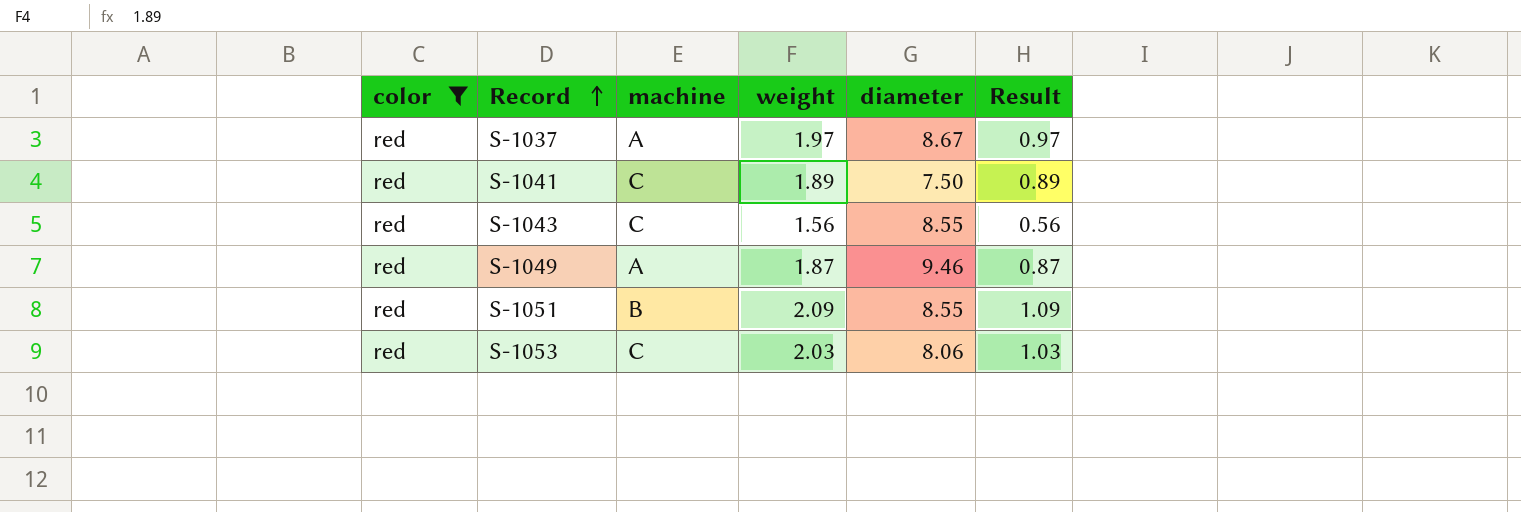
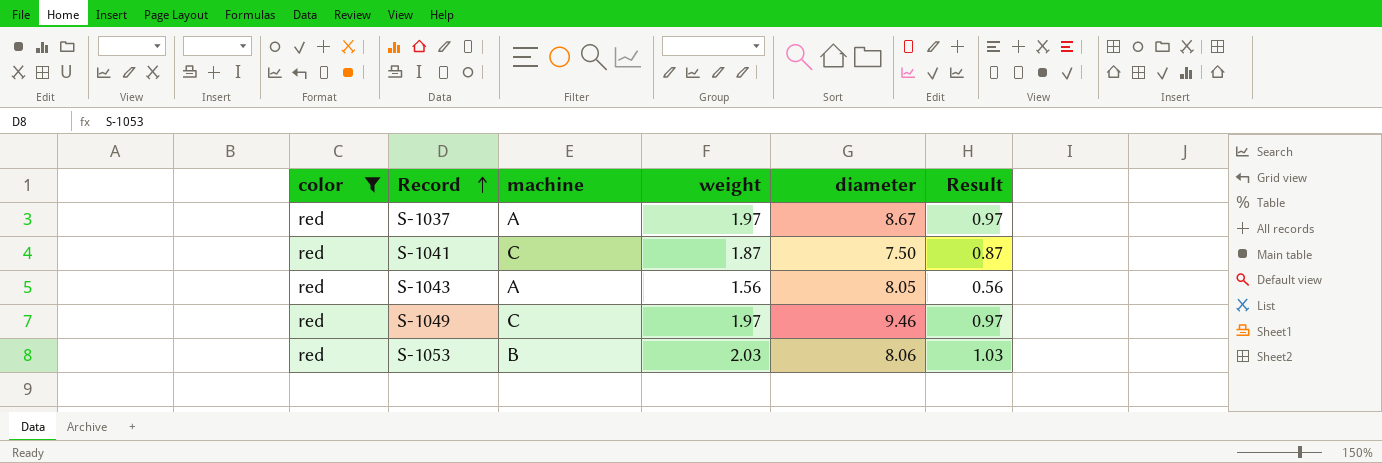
row S-1051: red | B | 2.09 | 8.55 | 1.09 -> none
S-1041 | weight: 1.89 -> 1.87
S-1041 | Result: 0.89 -> 0.87
S-1043 | machine: C -> A
S-1043 | diameter: 8.55 -> 8.05
S-1049 | machine: A -> C
S-1049 | weight: 1.87 -> 1.97
S-1049 | Result: 0.87 -> 0.97
S-1053 | machine: C -> B

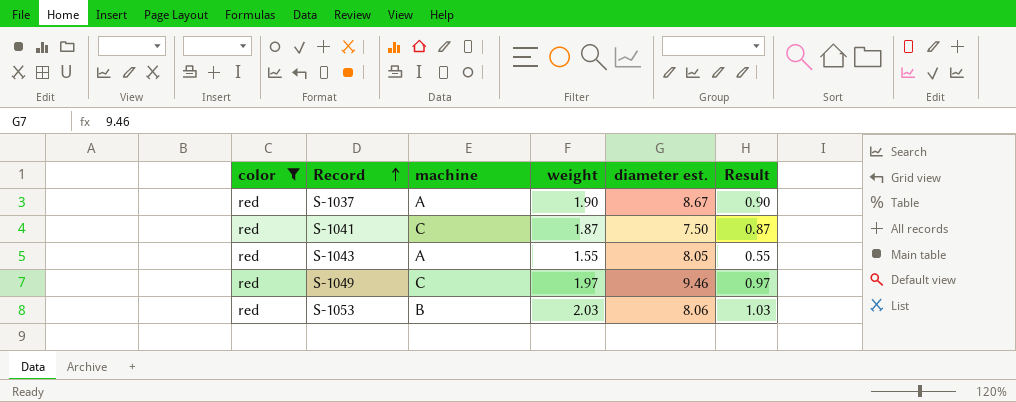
column name: diameter -> diameter est.
S-1037 | weight: 1.97 -> 1.90
S-1037 | Result: 0.97 -> 0.90
S-1043 | weight: 1.56 -> 1.55
S-1043 | Result: 0.56 -> 0.55

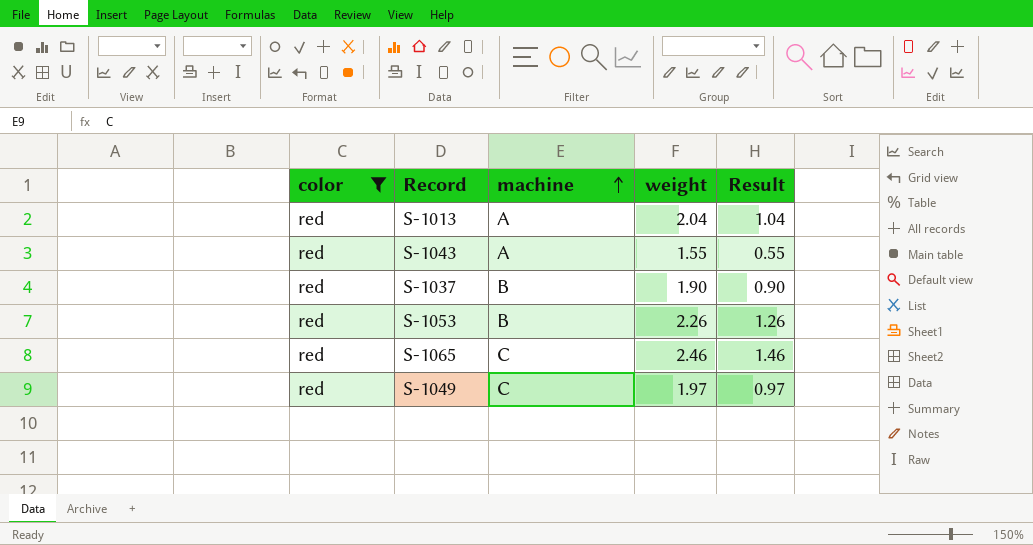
row order: Record ascending -> machine ascending
column diameter est. | position: 5 -> none
row S-1041: red | C | 1.87 | 7.50 | 0.87 -> none
row S-1013: none -> red | A | 2.04 | 1.04
S-1037 | machine: A -> B
S-1053 | weight: 2.03 -> 2.26
S-1053 | Result: 1.03 -> 1.26
row S-1065: none -> red | C | 2.46 | 1.46

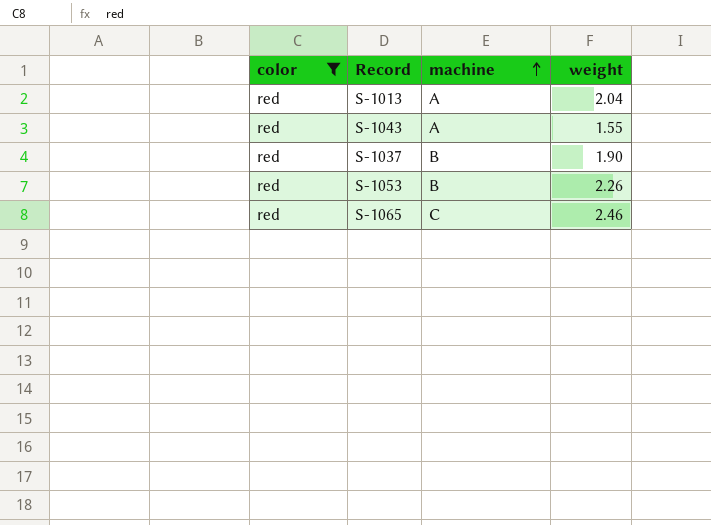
column Result | formula: [weight] - 1 -> none
row S-1049: red | C | 1.97 | 0.97 -> none

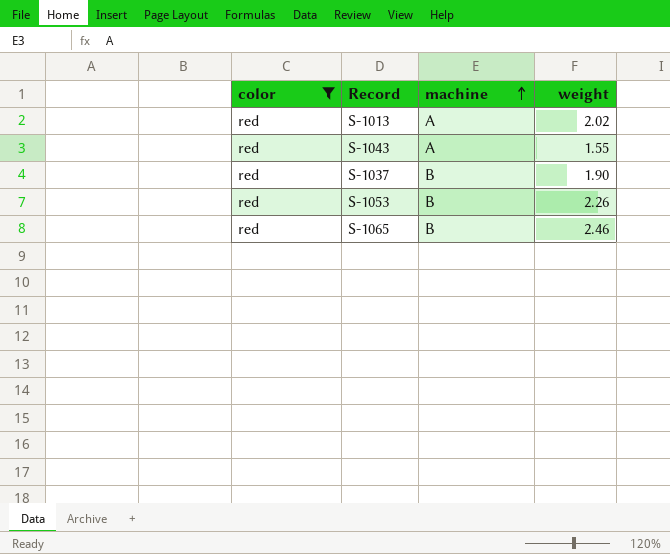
S-1013 | weight: 2.04 -> 2.02
S-1065 | machine: C -> B

